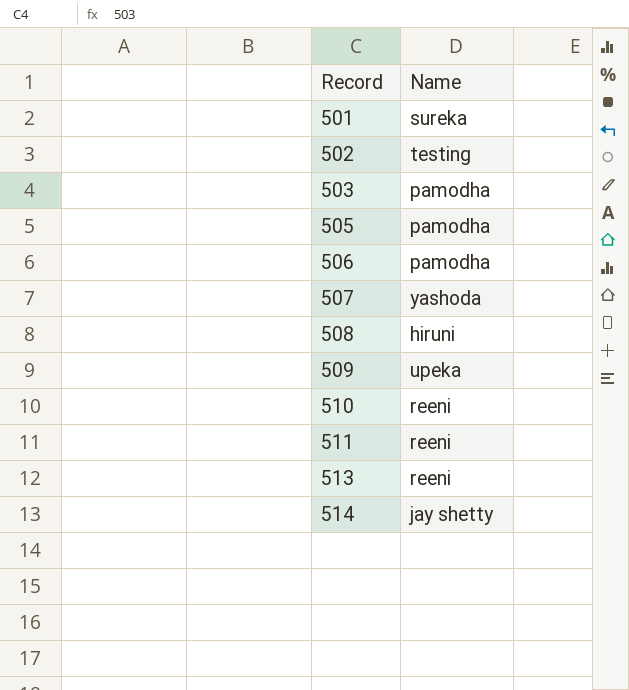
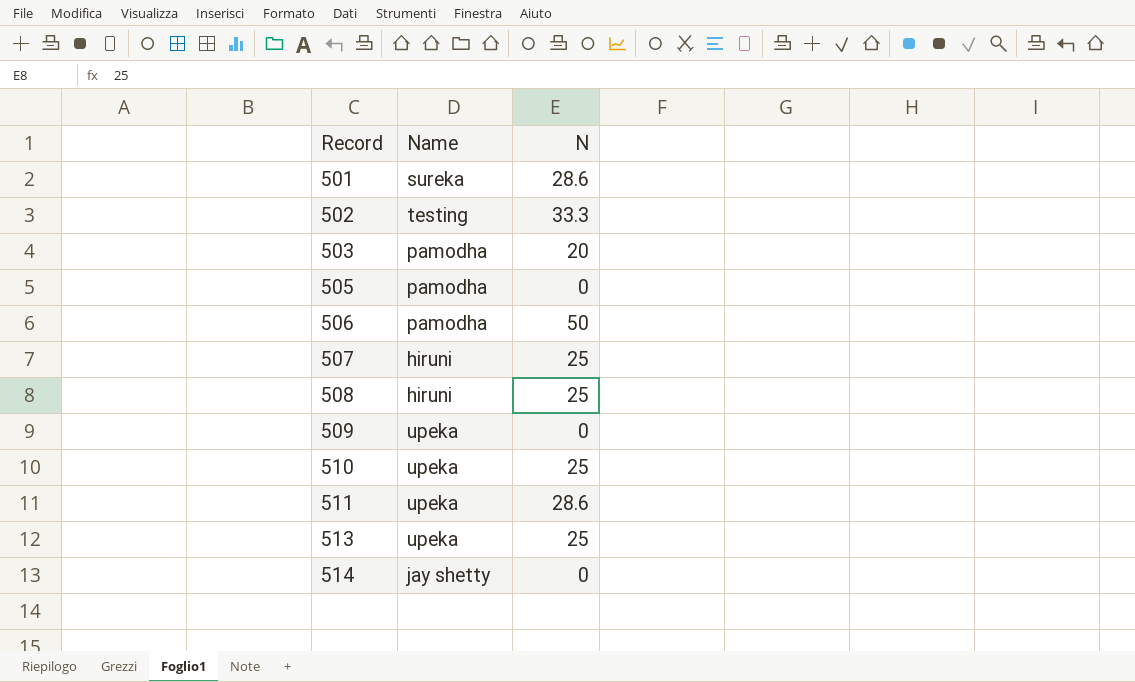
column N | position: none -> 3
507 | Name: yashoda -> hiruni
510 | Name: reeni -> upeka
511 | Name: reeni -> upeka
513 | Name: reeni -> upeka

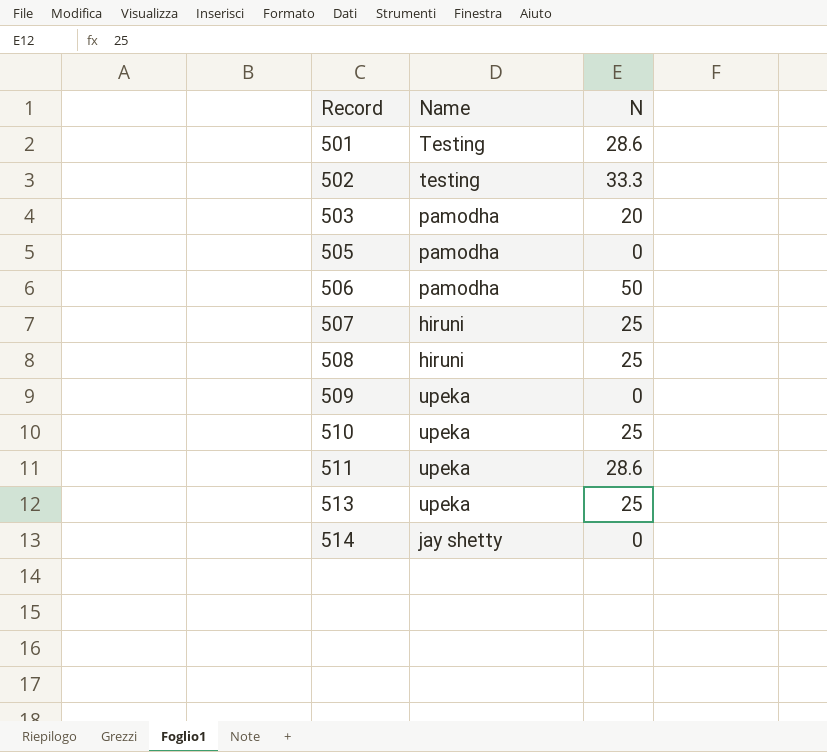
501 | Name: sureka -> Testing

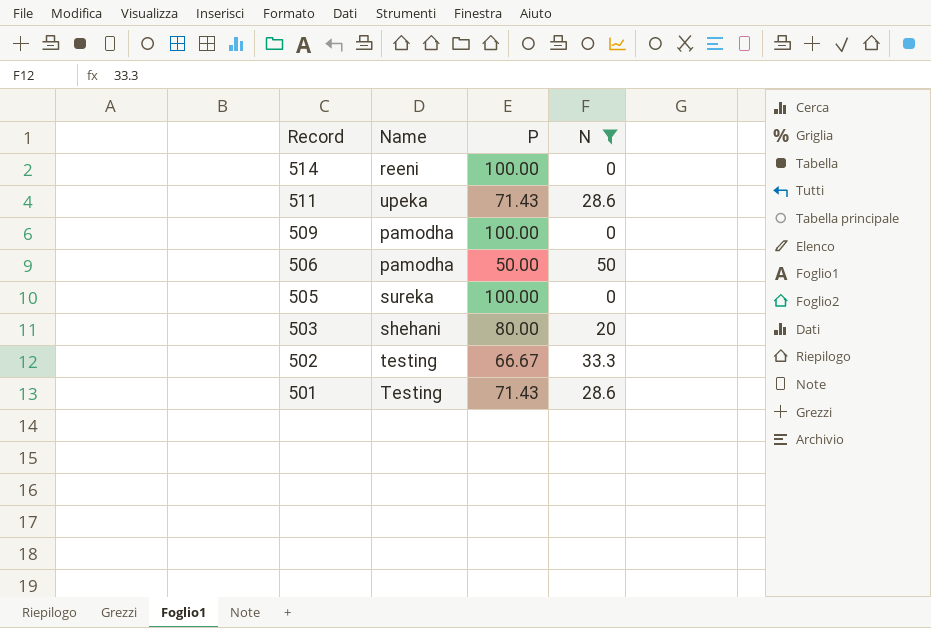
filter: none -> N != 25
row order: Record ascending -> Record descending
column P | position: none -> 3
514 | Name: jay shetty -> reeni
509 | Name: upeka -> pamodha
505 | Name: pamodha -> sureka
503 | Name: pamodha -> shehani

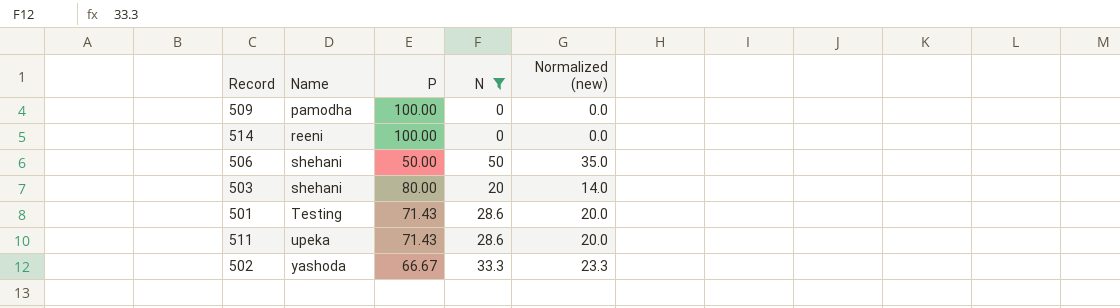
row order: Record descending -> Name ascending
column Normalized (new) | formula: none -> [N] * 0.7
row 505: sureka | 100.00 | 0 -> none
506 | Name: pamodha -> shehani
502 | Name: testing -> yashoda

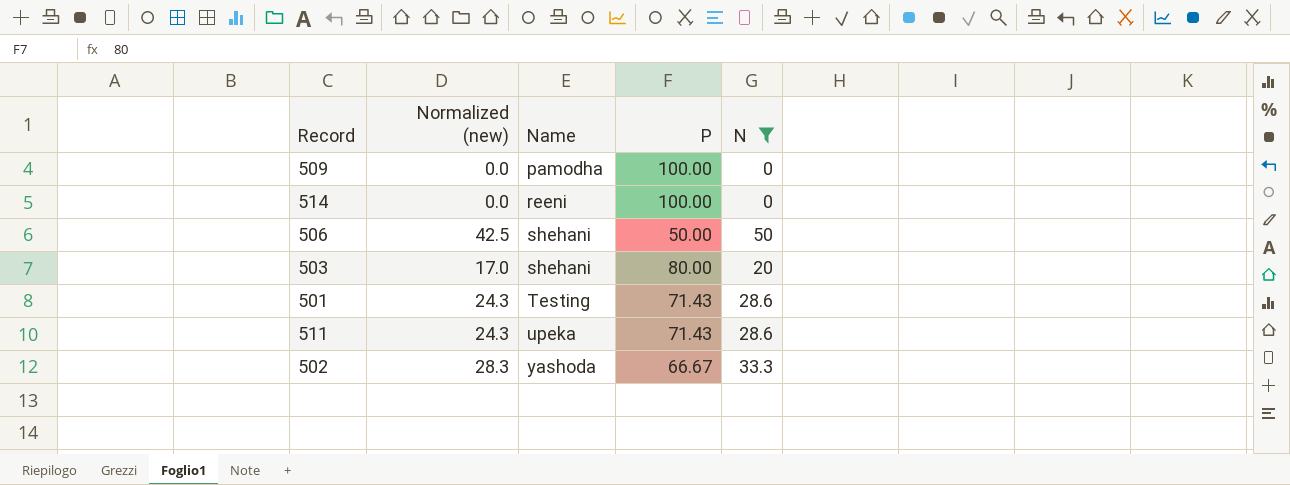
column Normalized (new) | formula: [N] * 0.7 -> [N] * 0.85
column Normalized (new) | position: 5 -> 2

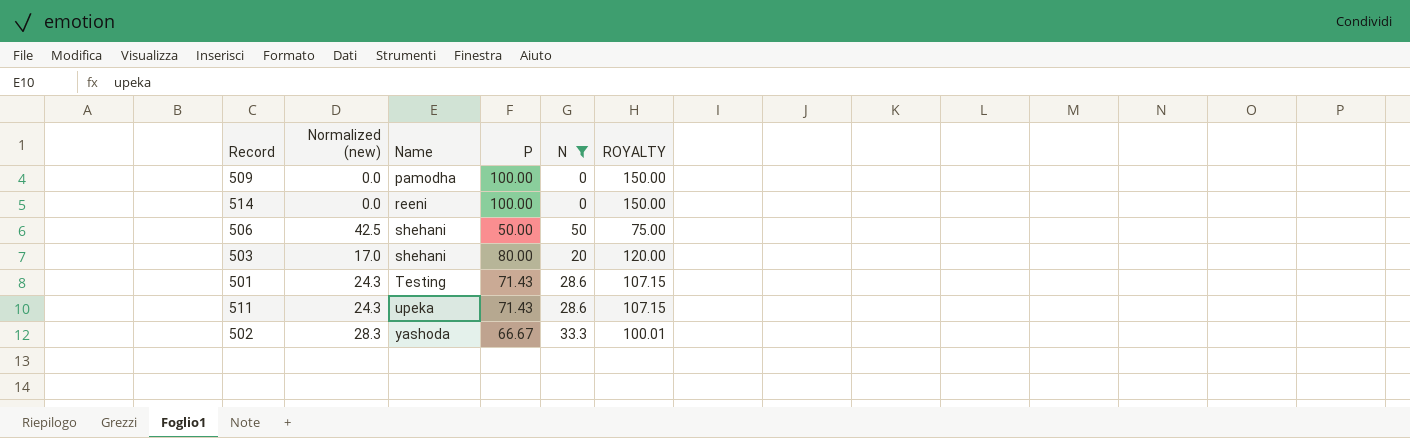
column ROYALTY | formula: none -> [P] * 1.5

